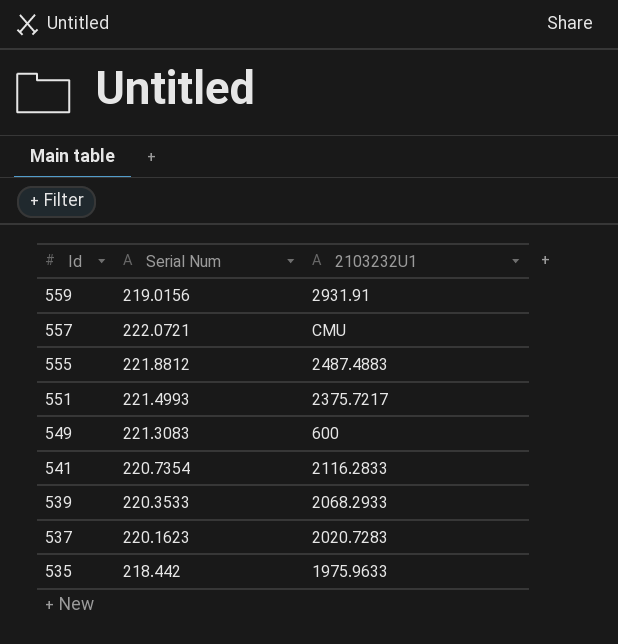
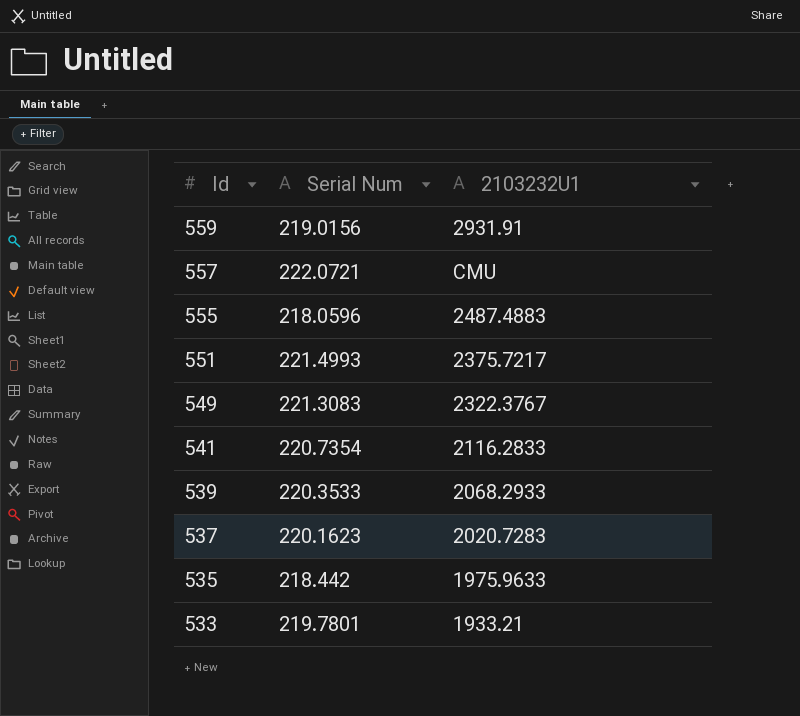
555 | Serial Num: 221.8812 -> 218.0596
549 | 2103232U1: 600 -> 2322.3767
row 533: none -> 219.7801 | 1933.21

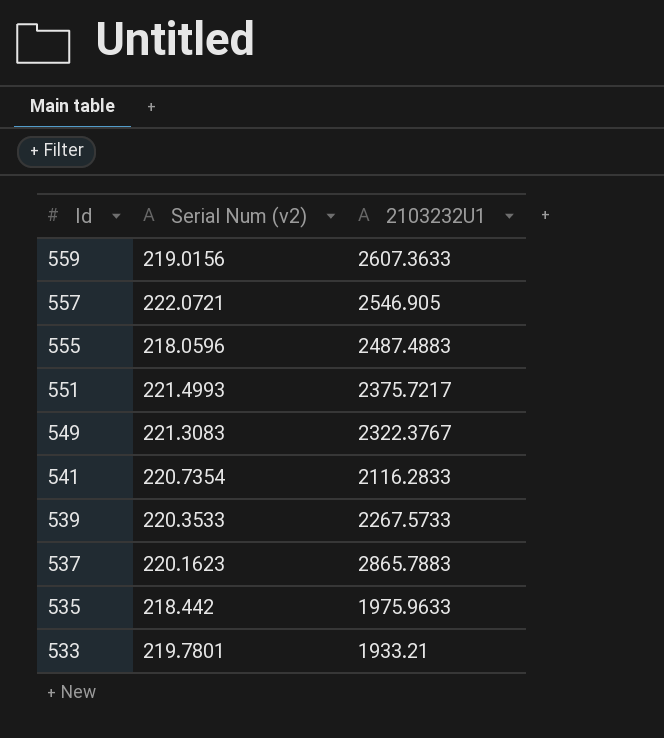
column name: Serial Num -> Serial Num (v2)
559 | 2103232U1: 2931.91 -> 2607.3633
557 | 2103232U1: CMU -> 2546.905
539 | 2103232U1: 2068.2933 -> 2267.5733
537 | 2103232U1: 2020.7283 -> 2865.7883

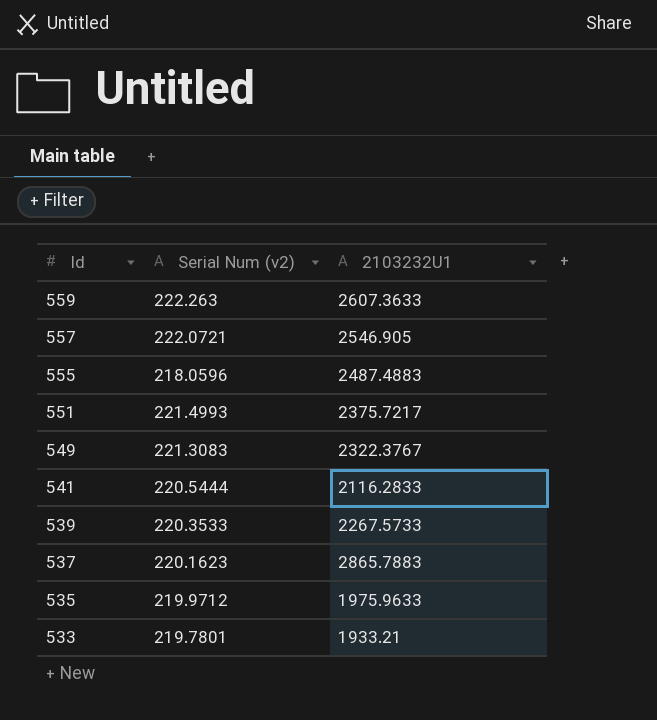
559 | Serial Num (v2): 219.0156 -> 222.263
541 | Serial Num (v2): 220.7354 -> 220.5444
535 | Serial Num (v2): 218.442 -> 219.9712

